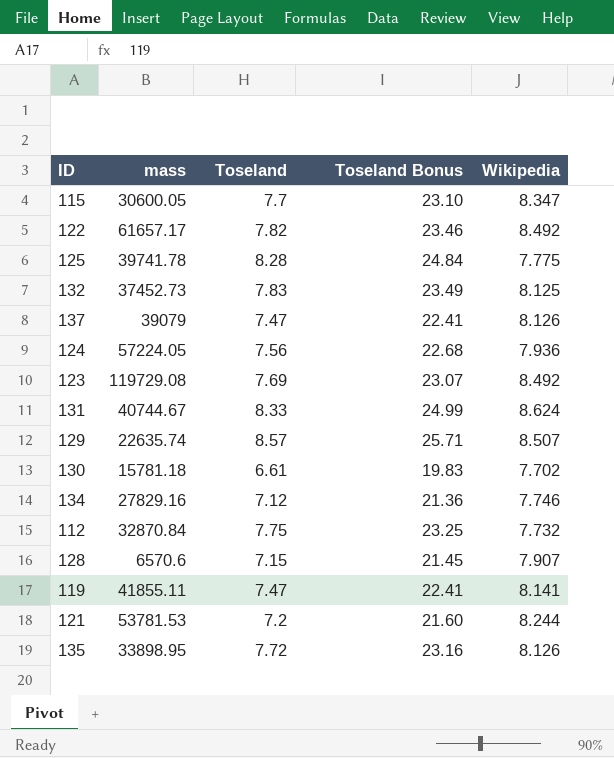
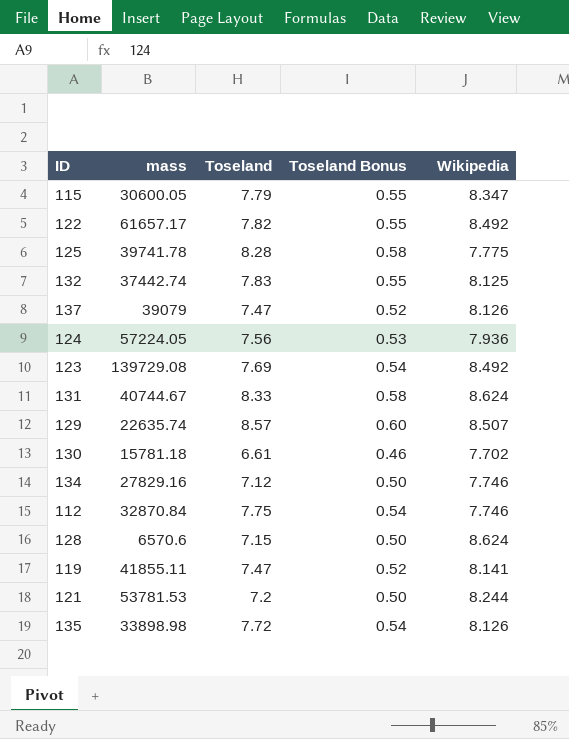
column Toseland Bonus | formula: [Toseland] * 3 -> [Toseland] * 0.07
115 | Toseland: 7.7 -> 7.79
132 | mass: 37452.73 -> 37442.74
123 | mass: 119729.08 -> 139729.08
112 | Wikipedia: 7.732 -> 7.746
128 | Wikipedia: 7.907 -> 8.624
135 | mass: 33898.95 -> 33898.98

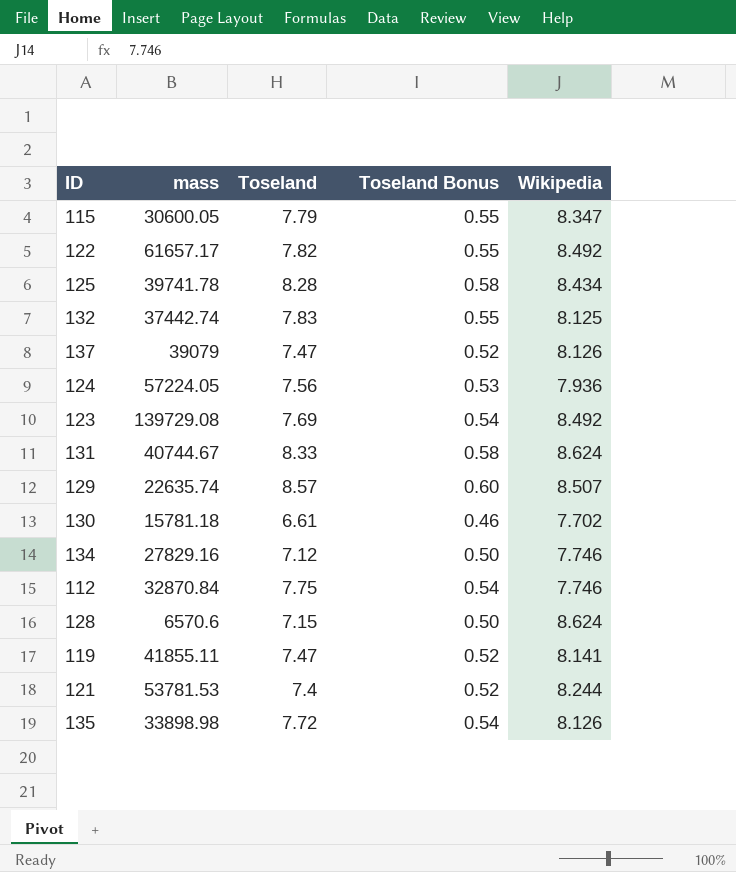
125 | Wikipedia: 7.775 -> 8.434
121 | Toseland: 7.2 -> 7.4
121 | Toseland Bonus: 0.50 -> 0.52

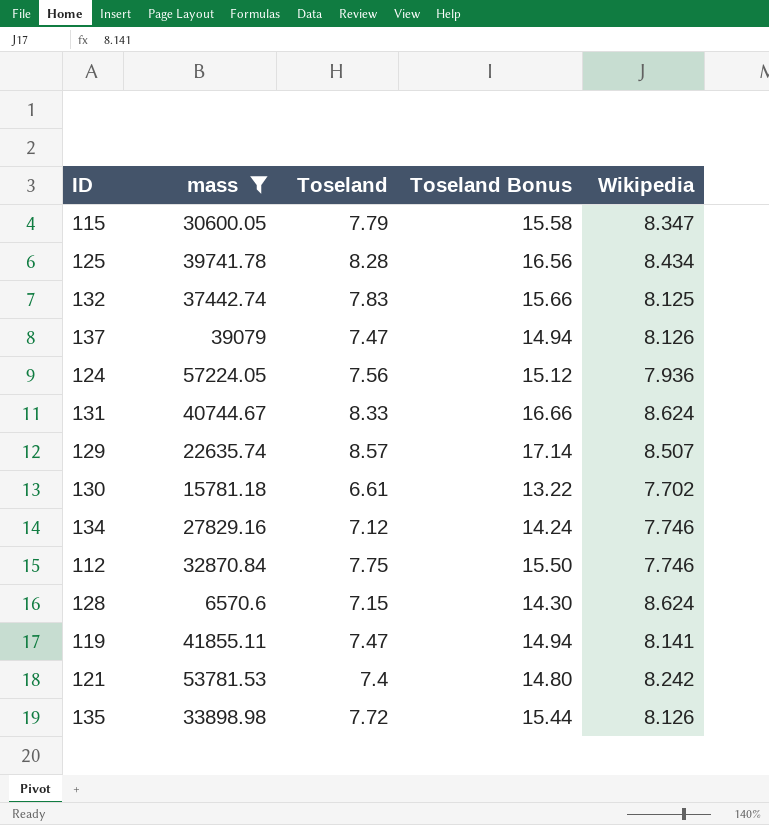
filter: none -> mass <= 57224.05
column Toseland Bonus | formula: [Toseland] * 0.07 -> [Toseland] * 2
121 | Wikipedia: 8.244 -> 8.242

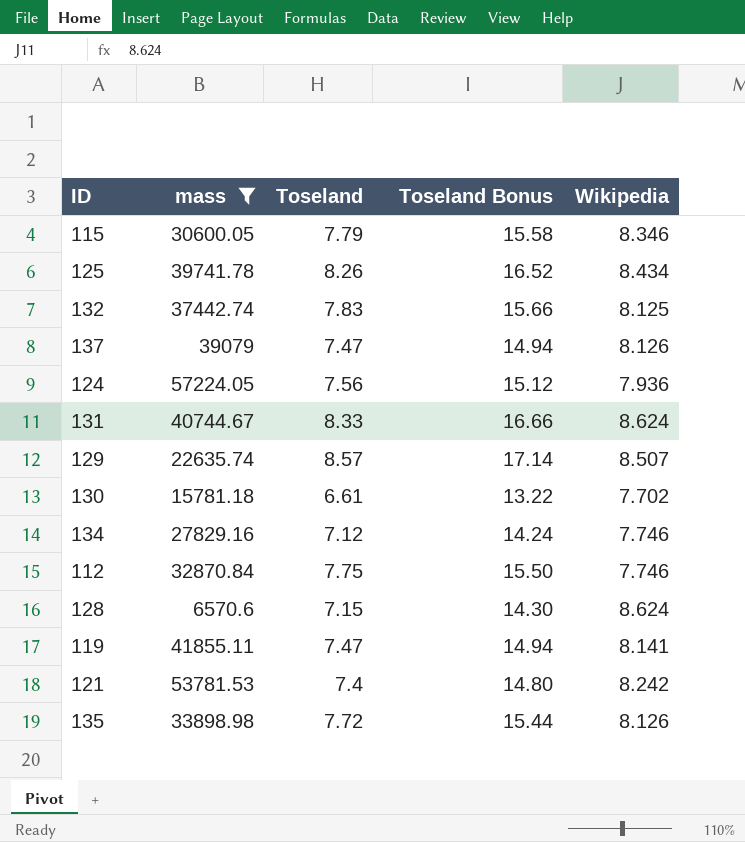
115 | Wikipedia: 8.347 -> 8.346
125 | Toseland: 8.28 -> 8.26
125 | Toseland Bonus: 16.56 -> 16.52

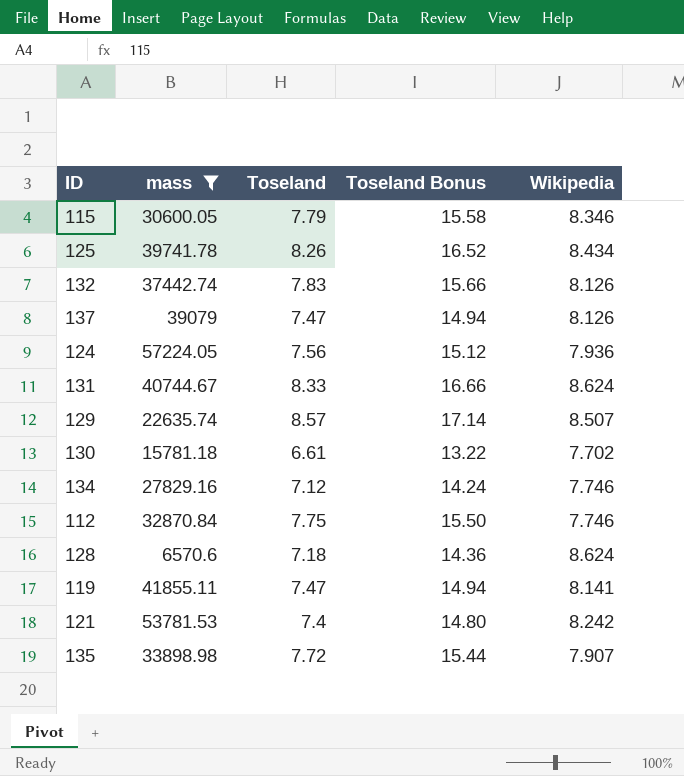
132 | Wikipedia: 8.125 -> 8.126
128 | Toseland: 7.15 -> 7.18
128 | Toseland Bonus: 14.30 -> 14.36
135 | Wikipedia: 8.126 -> 7.907

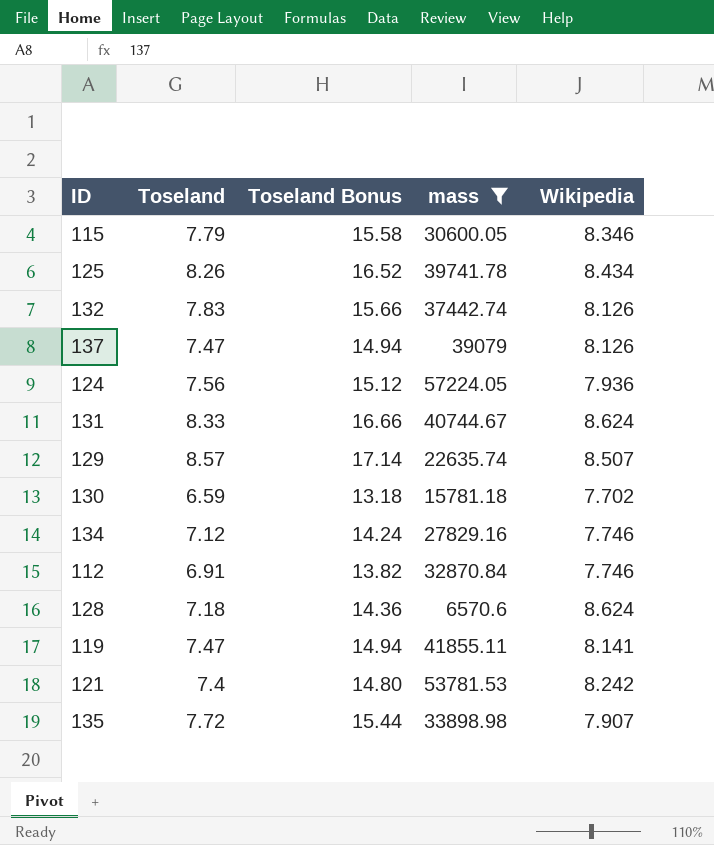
column mass | position: 2 -> 4
130 | Toseland: 6.61 -> 6.59
130 | Toseland Bonus: 13.22 -> 13.18
112 | Toseland: 7.75 -> 6.91
112 | Toseland Bonus: 15.50 -> 13.82

